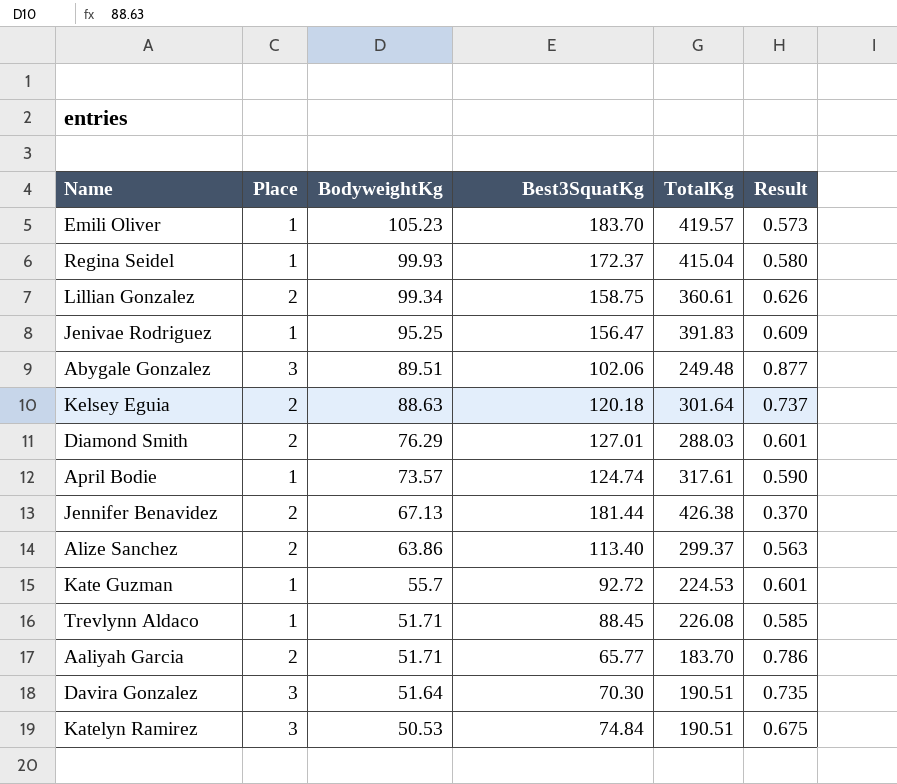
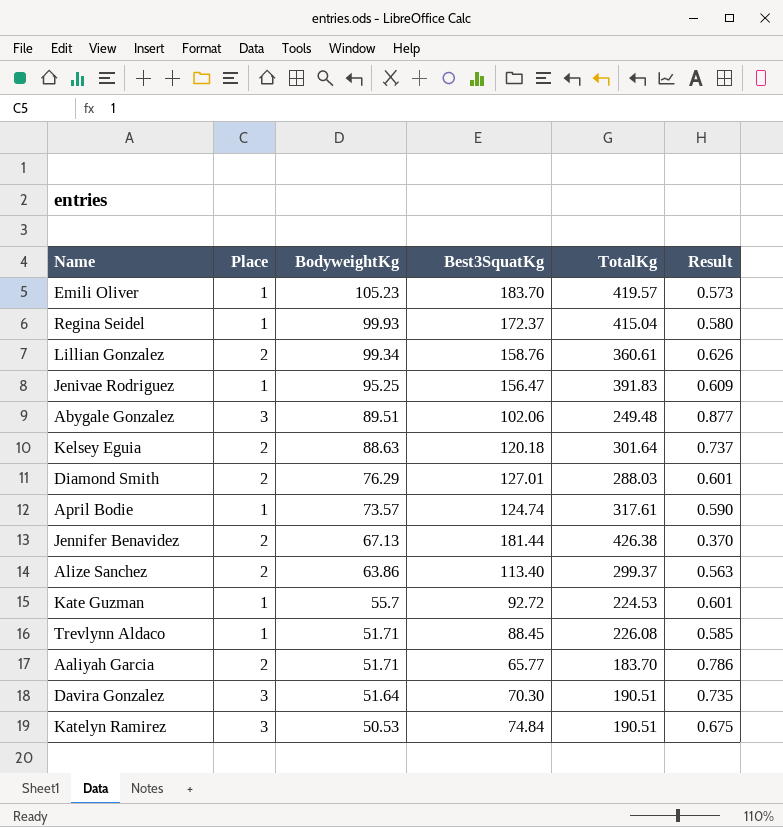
Lillian Gonzalez | Best3SquatKg: 158.75 -> 158.76

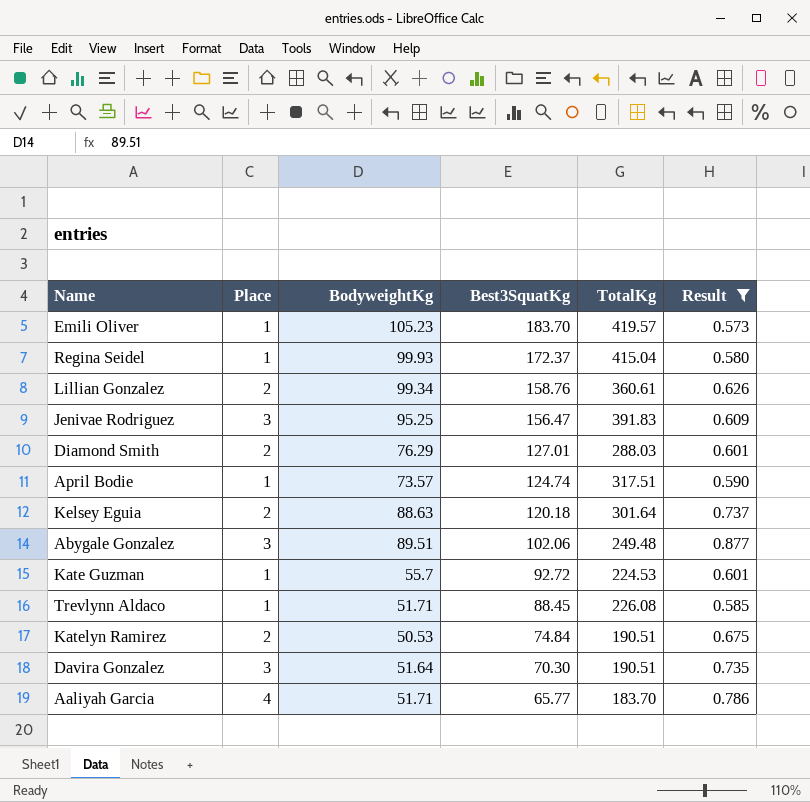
filter: none -> Result >= 0.573
row order: BodyweightKg descending -> Best3SquatKg descending
Jenivae Rodriguez | Place: 1 -> 3
April Bodie | TotalKg: 317.61 -> 317.51
Katelyn Ramirez | Place: 3 -> 2
Aaliyah Garcia | Place: 2 -> 4

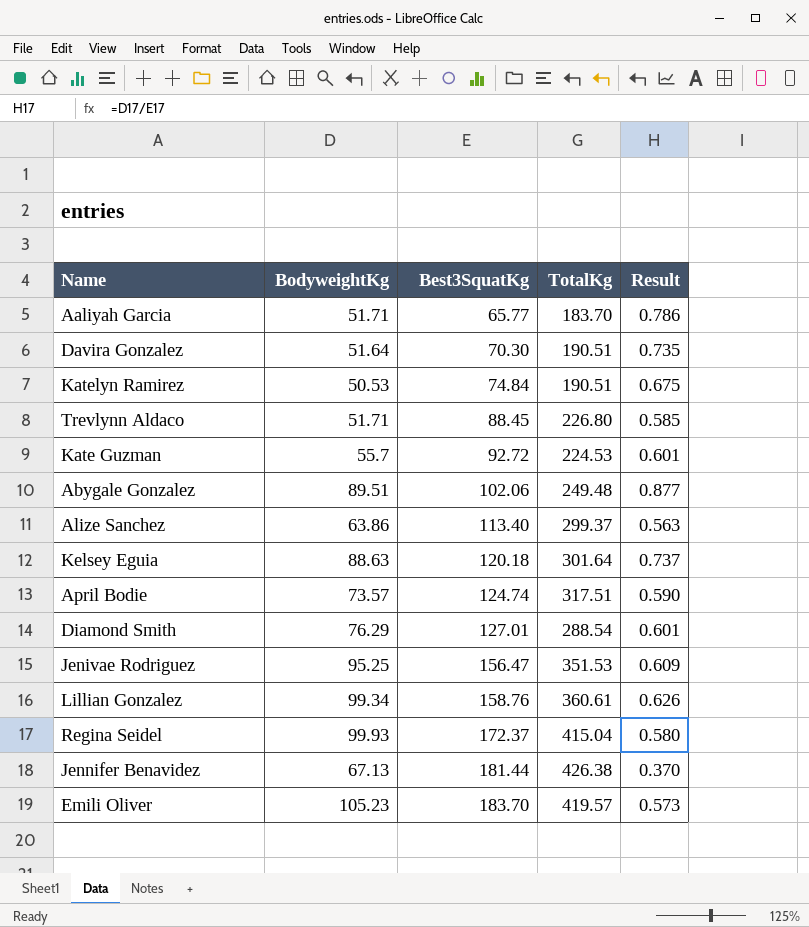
filter: Result >= 0.573 -> none
row order: Best3SquatKg descending -> Best3SquatKg ascending
column Place | position: 2 -> none
Trevlynn Aldaco | TotalKg: 226.08 -> 226.80
Diamond Smith | TotalKg: 288.03 -> 288.54
Jenivae Rodriguez | TotalKg: 391.83 -> 351.53

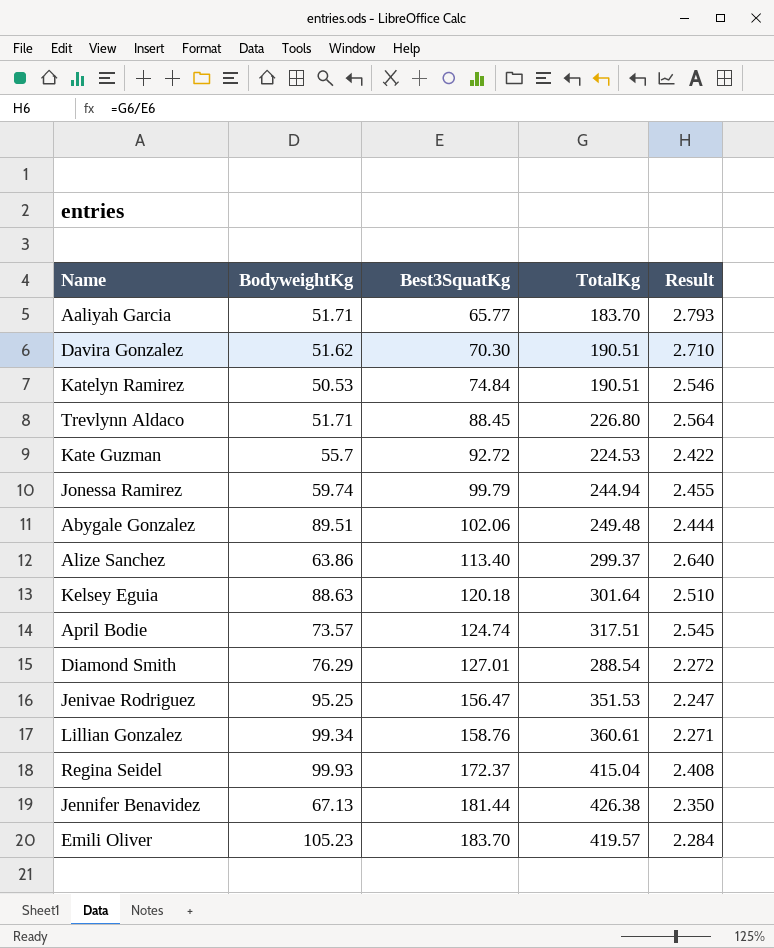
column Result | formula: [BodyweightKg] / [Best3SquatKg] -> [TotalKg] / [Best3SquatKg]
Davira Gonzalez | BodyweightKg: 51.64 -> 51.62
row Jonessa Ramirez: none -> 59.74 | 99.79 | 244.94 | 2.455

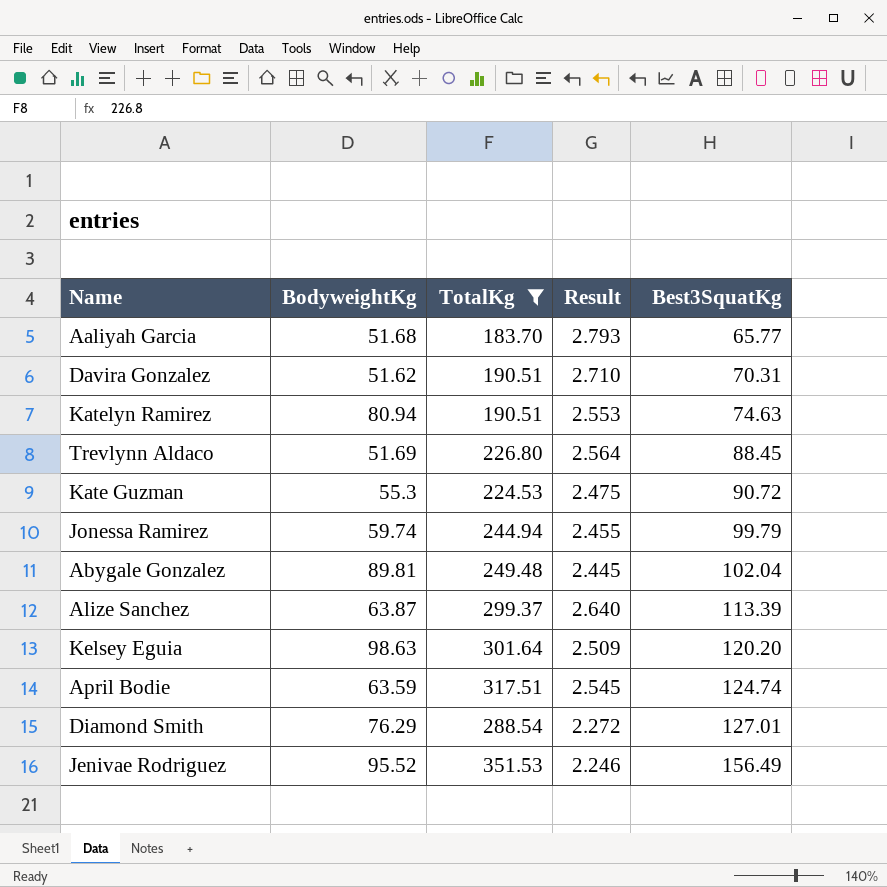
filter: none -> TotalKg <= 351.53
column Best3SquatKg | position: 3 -> 5
Aaliyah Garcia | BodyweightKg: 51.71 -> 51.68
Davira Gonzalez | Best3SquatKg: 70.30 -> 70.31
Katelyn Ramirez | BodyweightKg: 50.53 -> 80.94
Katelyn Ramirez | Result: 2.546 -> 2.553
Katelyn Ramirez | Best3SquatKg: 74.84 -> 74.63
Trevlynn Aldaco | BodyweightKg: 51.71 -> 51.69
Kate Guzman | BodyweightKg: 55.7 -> 55.3
Kate Guzman | Result: 2.422 -> 2.475
Kate Guzman | Best3SquatKg: 92.72 -> 90.72
Abygale Gonzalez | BodyweightKg: 89.51 -> 89.81
Abygale Gonzalez | Result: 2.444 -> 2.445
Abygale Gonzalez | Best3SquatKg: 102.06 -> 102.04
Alize Sanchez | BodyweightKg: 63.86 -> 63.87
Alize Sanchez | Best3SquatKg: 113.40 -> 113.39
Kelsey Eguia | BodyweightKg: 88.63 -> 98.63
Kelsey Eguia | Result: 2.510 -> 2.509
Kelsey Eguia | Best3SquatKg: 120.18 -> 120.20
April Bodie | BodyweightKg: 73.57 -> 63.59
Jenivae Rodriguez | BodyweightKg: 95.25 -> 95.52
Jenivae Rodriguez | Result: 2.247 -> 2.246
Jenivae Rodriguez | Best3SquatKg: 156.47 -> 156.49

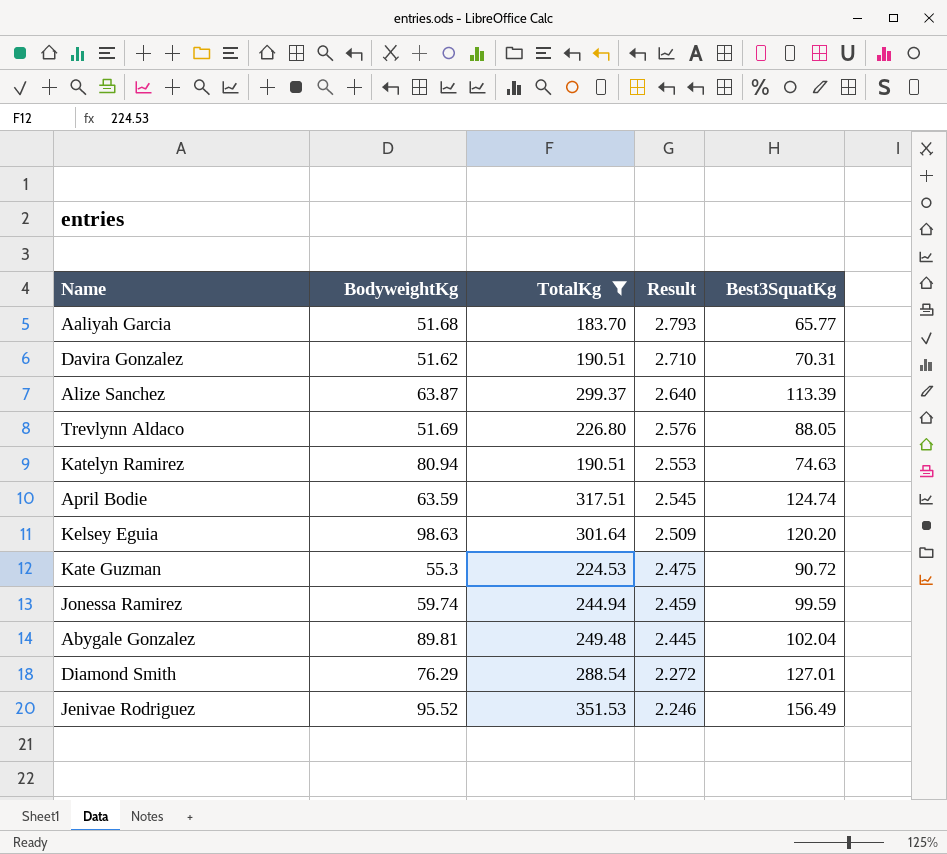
row order: Best3SquatKg ascending -> Result descending
Trevlynn Aldaco | Result: 2.564 -> 2.576
Trevlynn Aldaco | Best3SquatKg: 88.45 -> 88.05
Jonessa Ramirez | Result: 2.455 -> 2.459
Jonessa Ramirez | Best3SquatKg: 99.79 -> 99.59

